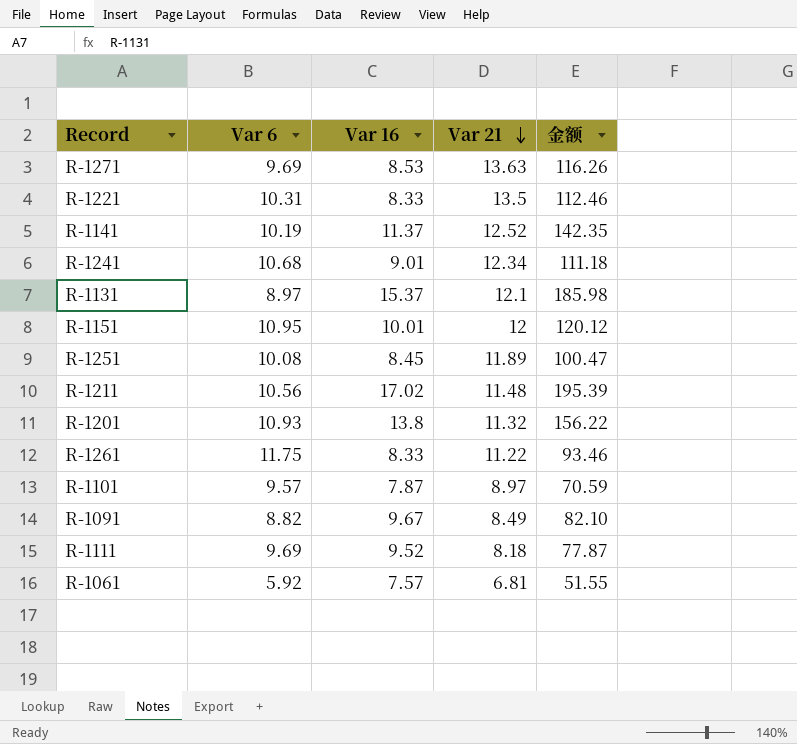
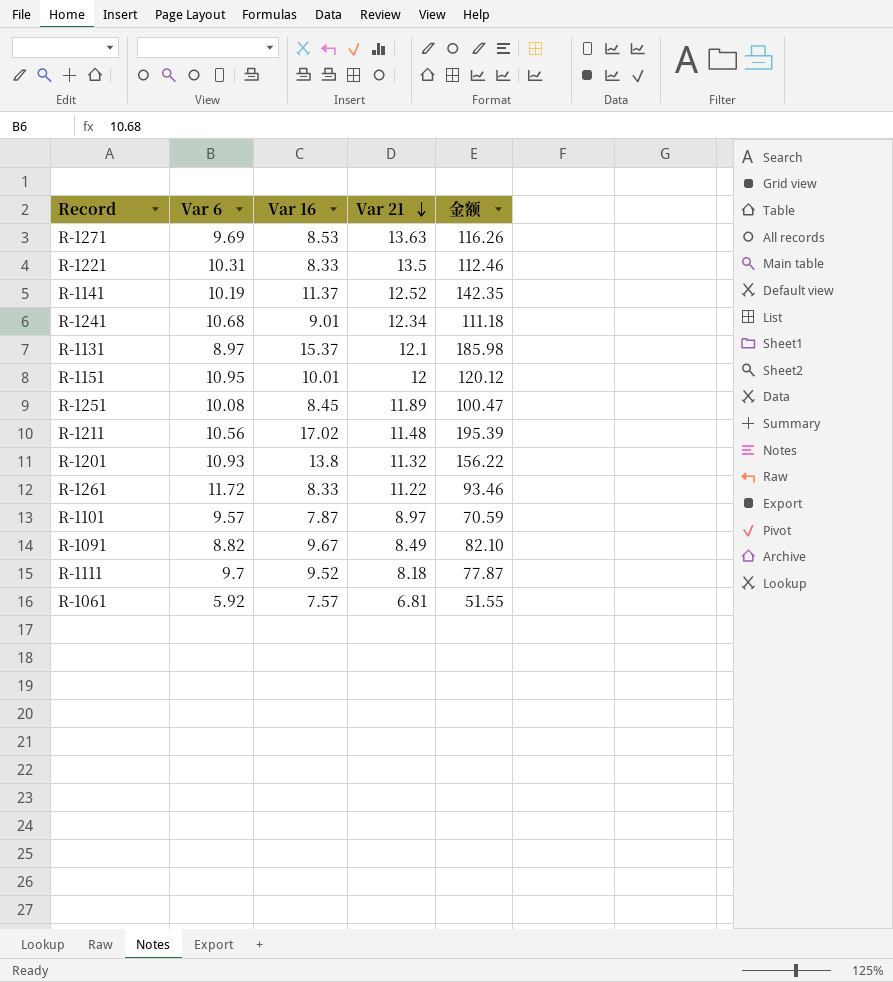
R-1261 | Var 6: 11.75 -> 11.72
R-1111 | Var 6: 9.69 -> 9.7

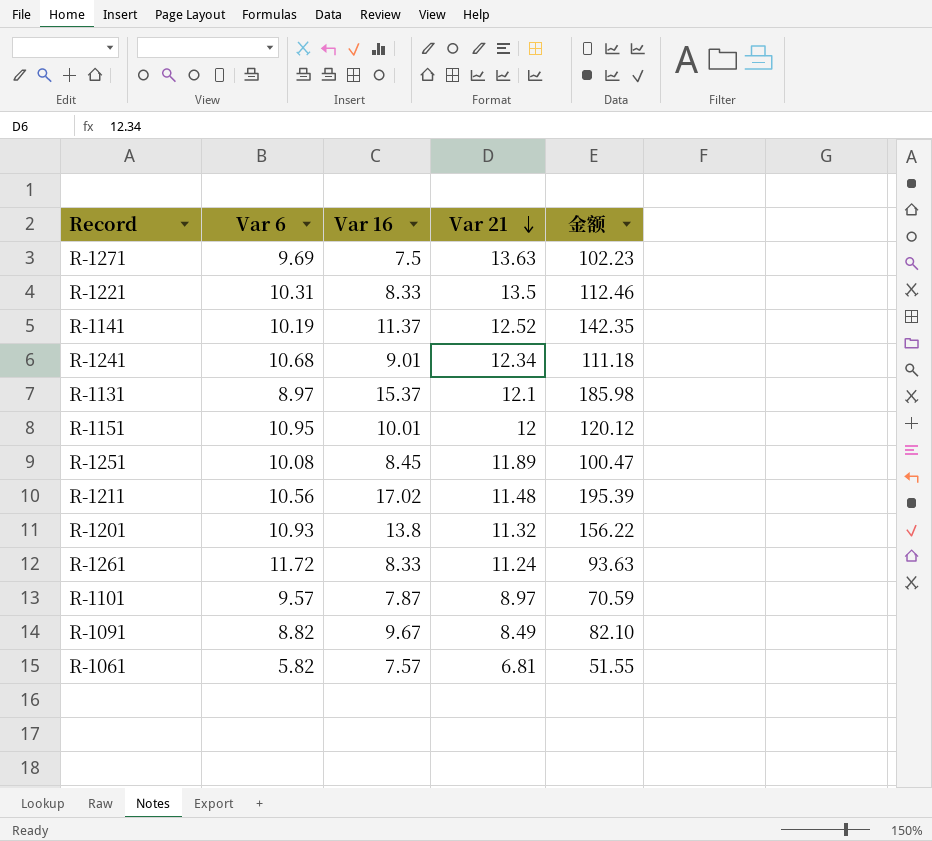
row R-1111: 9.7 | 9.52 | 8.18 | 77.87 -> none
R-1271 | Var 16: 8.53 -> 7.5
R-1271 | 金额: 116.26 -> 102.23
R-1261 | Var 21: 11.22 -> 11.24
R-1261 | 金额: 93.46 -> 93.63
R-1061 | Var 6: 5.92 -> 5.82

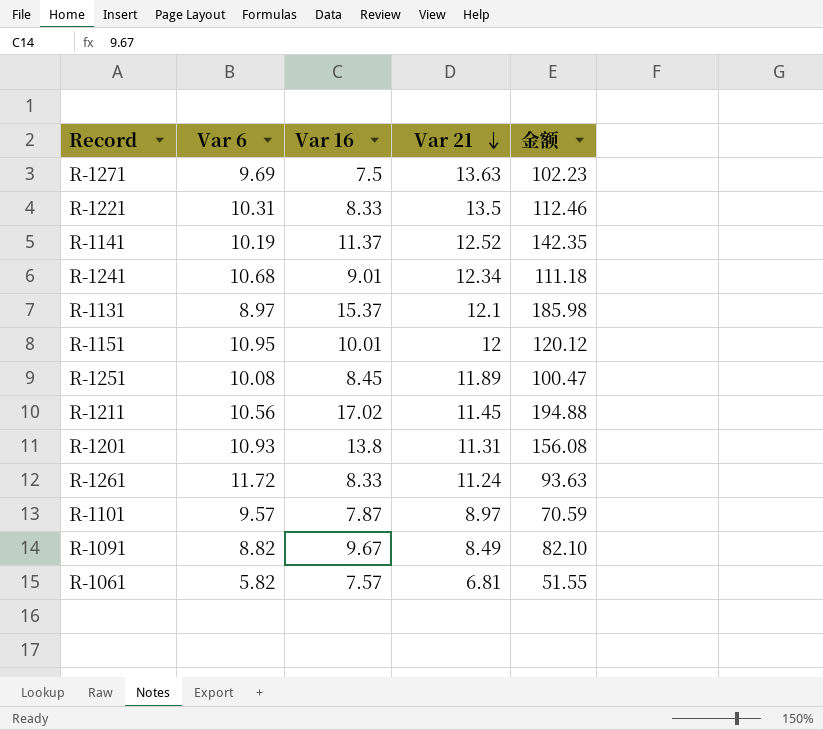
R-1211 | Var 21: 11.48 -> 11.45
R-1211 | 金额: 195.39 -> 194.88
R-1201 | Var 21: 11.32 -> 11.31
R-1201 | 金额: 156.22 -> 156.08

